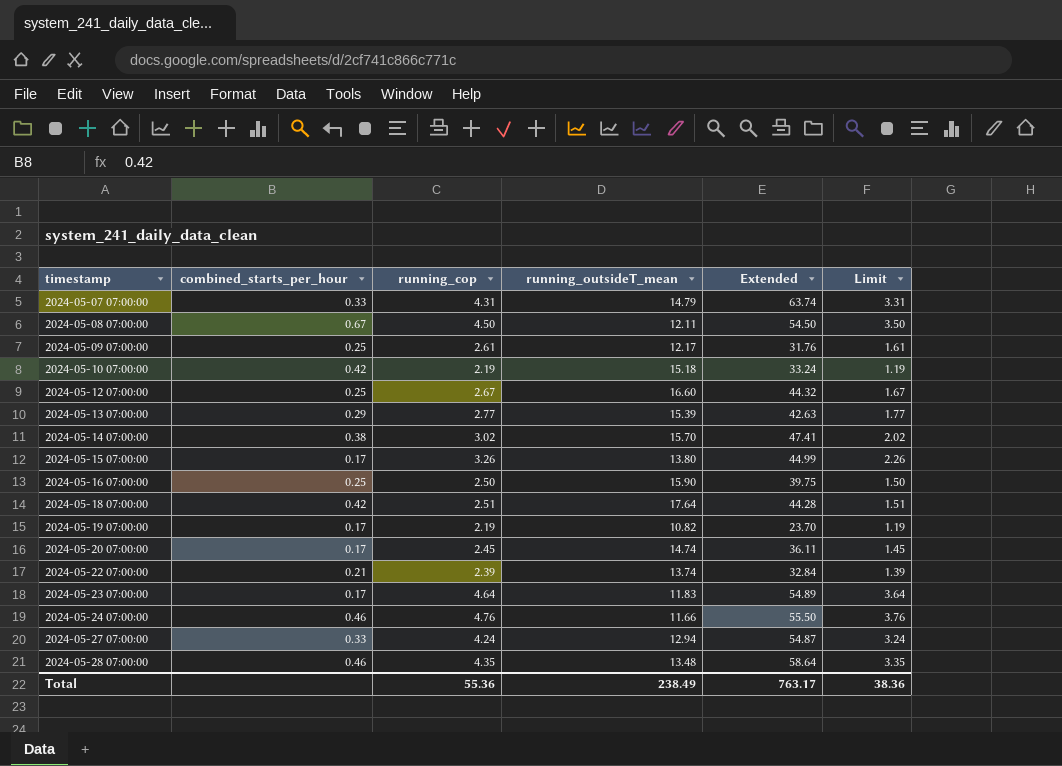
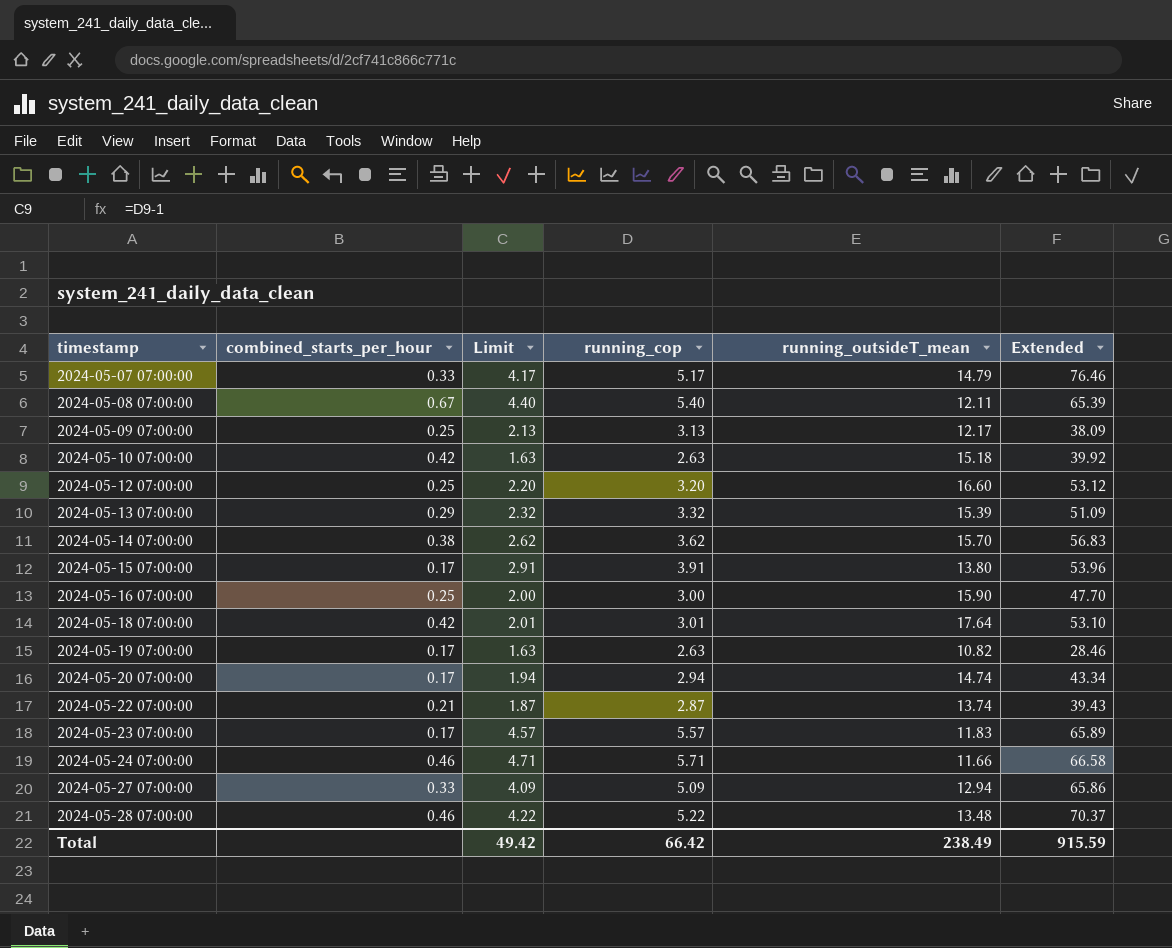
column Limit | position: 6 -> 3
2024-05-07 07:00:00 | Limit: 3.31 -> 4.17
2024-05-07 07:00:00 | running_cop: 4.31 -> 5.17
2024-05-07 07:00:00 | Extended: 63.74 -> 76.46
2024-05-08 07:00:00 | Limit: 3.50 -> 4.40
2024-05-08 07:00:00 | running_cop: 4.50 -> 5.40
2024-05-08 07:00:00 | Extended: 54.50 -> 65.39
2024-05-09 07:00:00 | Limit: 1.61 -> 2.13
2024-05-09 07:00:00 | running_cop: 2.61 -> 3.13
2024-05-09 07:00:00 | Extended: 31.76 -> 38.09
2024-05-10 07:00:00 | Limit: 1.19 -> 1.63
2024-05-10 07:00:00 | running_cop: 2.19 -> 2.63
2024-05-10 07:00:00 | Extended: 33.24 -> 39.92
2024-05-12 07:00:00 | Limit: 1.67 -> 2.20
2024-05-12 07:00:00 | running_cop: 2.67 -> 3.20
2024-05-12 07:00:00 | Extended: 44.32 -> 53.12
2024-05-13 07:00:00 | Limit: 1.77 -> 2.32
2024-05-13 07:00:00 | running_cop: 2.77 -> 3.32
2024-05-13 07:00:00 | Extended: 42.63 -> 51.09
2024-05-14 07:00:00 | Limit: 2.02 -> 2.62
2024-05-14 07:00:00 | running_cop: 3.02 -> 3.62
2024-05-14 07:00:00 | Extended: 47.41 -> 56.83
2024-05-15 07:00:00 | Limit: 2.26 -> 2.91
2024-05-15 07:00:00 | running_cop: 3.26 -> 3.91
2024-05-15 07:00:00 | Extended: 44.99 -> 53.96
2024-05-16 07:00:00 | Limit: 1.50 -> 2.00
2024-05-16 07:00:00 | running_cop: 2.50 -> 3.00
2024-05-16 07:00:00 | Extended: 39.75 -> 47.70
2024-05-18 07:00:00 | Limit: 1.51 -> 2.01
2024-05-18 07:00:00 | running_cop: 2.51 -> 3.01
2024-05-18 07:00:00 | Extended: 44.28 -> 53.10
2024-05-19 07:00:00 | Limit: 1.19 -> 1.63
2024-05-19 07:00:00 | running_cop: 2.19 -> 2.63
2024-05-19 07:00:00 | Extended: 23.70 -> 28.46
2024-05-20 07:00:00 | Limit: 1.45 -> 1.94
2024-05-20 07:00:00 | running_cop: 2.45 -> 2.94
2024-05-20 07:00:00 | Extended: 36.11 -> 43.34
2024-05-22 07:00:00 | Limit: 1.39 -> 1.87
2024-05-22 07:00:00 | running_cop: 2.39 -> 2.87
2024-05-22 07:00:00 | Extended: 32.84 -> 39.43
2024-05-23 07:00:00 | Limit: 3.64 -> 4.57
2024-05-23 07:00:00 | running_cop: 4.64 -> 5.57
2024-05-23 07:00:00 | Extended: 54.89 -> 65.89
2024-05-24 07:00:00 | Limit: 3.76 -> 4.71
2024-05-24 07:00:00 | running_cop: 4.76 -> 5.71
2024-05-24 07:00:00 | Extended: 55.50 -> 66.58
2024-05-27 07:00:00 | Limit: 3.24 -> 4.09
2024-05-27 07:00:00 | running_cop: 4.24 -> 5.09
2024-05-27 07:00:00 | Extended: 54.87 -> 65.86
2024-05-28 07:00:00 | Limit: 3.35 -> 4.22
2024-05-28 07:00:00 | running_cop: 4.35 -> 5.22
2024-05-28 07:00:00 | Extended: 58.64 -> 70.37
Total | Limit: 38.36 -> 49.42
Total | running_cop: 55.36 -> 66.42
Total | Extended: 763.17 -> 915.59

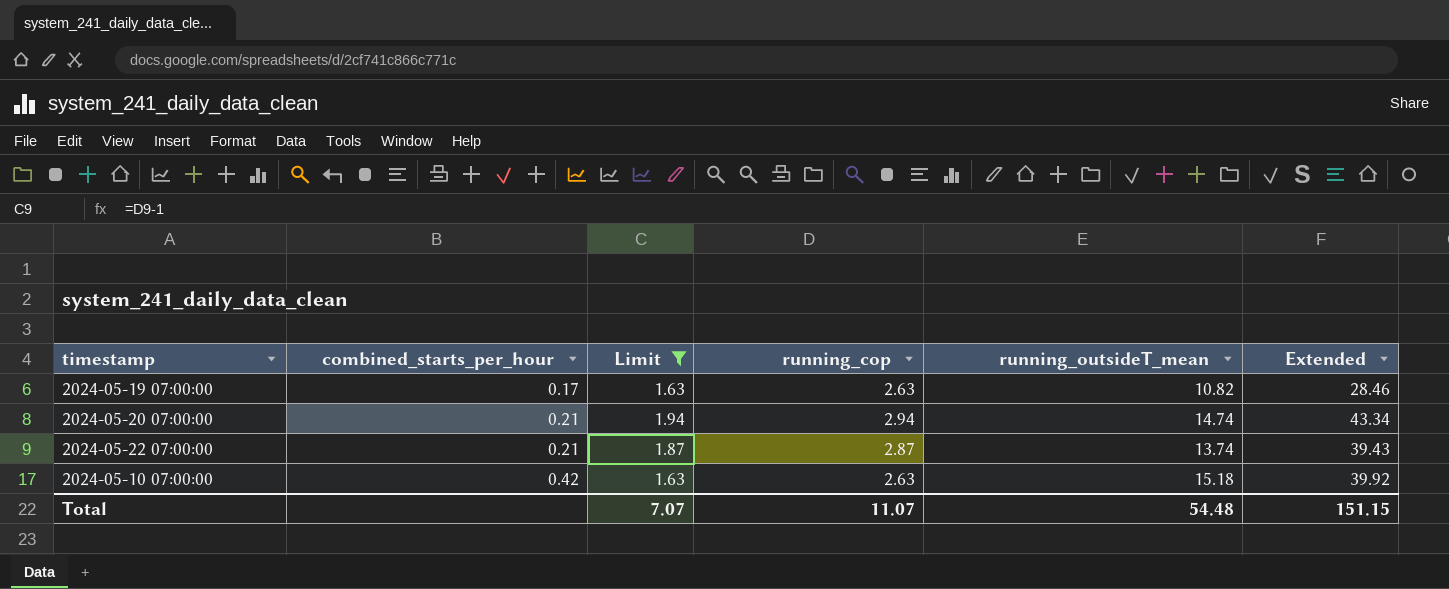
filter: none -> Limit <= 1.94
row order: timestamp ascending -> combined_starts_per_hour ascending
2024-05-20 07:00:00 | combined_starts_per_hour: 0.17 -> 0.21
Total | Limit: 49.42 -> 7.07
Total | running_cop: 66.42 -> 11.07
Total | running_outsideT_mean: 238.49 -> 54.48
Total | Extended: 915.59 -> 151.15

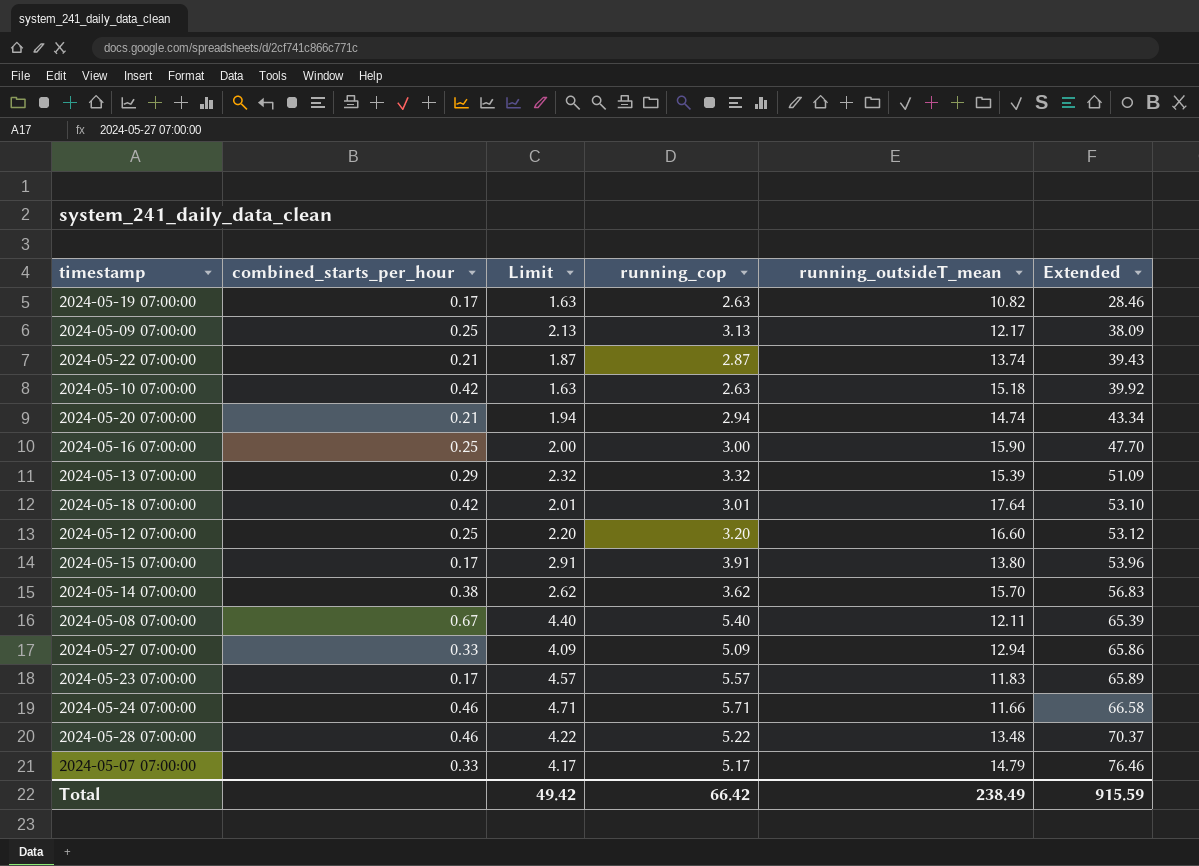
filter: Limit <= 1.94 -> none
row order: combined_starts_per_hour ascending -> Extended ascending
Total | Limit: 7.07 -> 49.42
Total | running_cop: 11.07 -> 66.42
Total | running_outsideT_mean: 54.48 -> 238.49
Total | Extended: 151.15 -> 915.59

